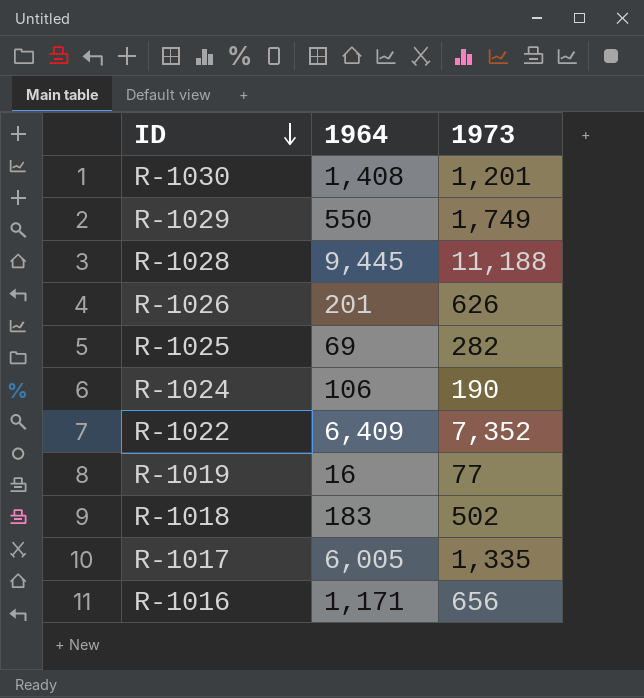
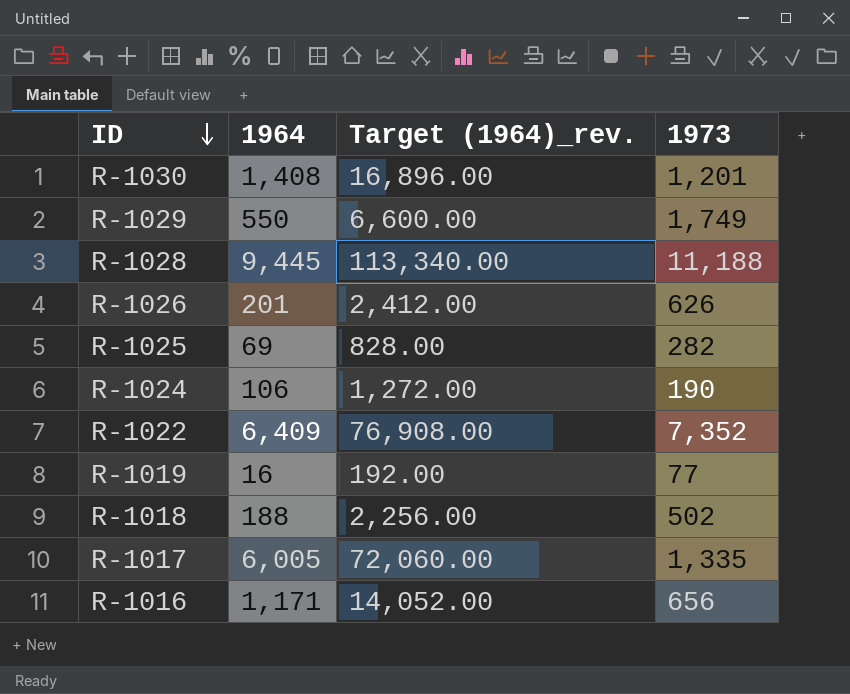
column Target (1964)_rev. | formula: none -> [1964] * 12
R-1018 | 1964: 183 -> 188

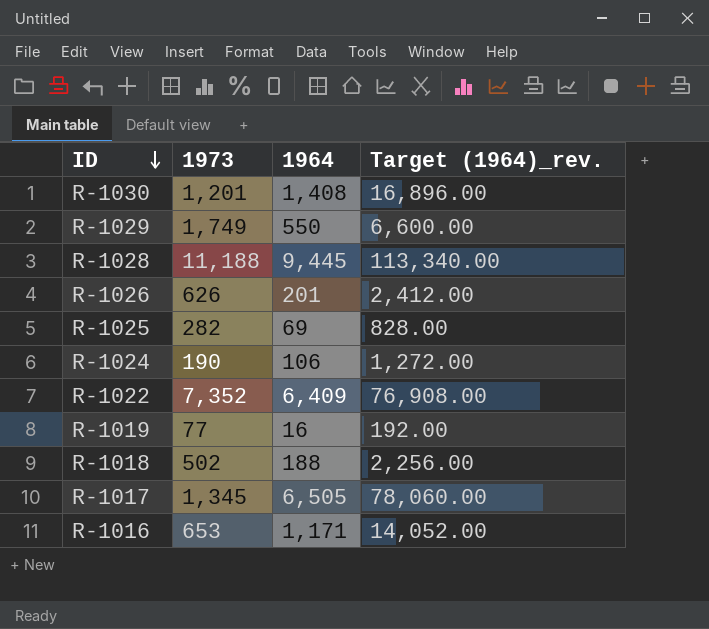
column 1973 | position: 4 -> 2
R-1017 | 1973: 1,335 -> 1,345
R-1017 | 1964: 6,005 -> 6,505
R-1017 | Target (1964)_rev.: 72,060.00 -> 78,060.00
R-1016 | 1973: 656 -> 653

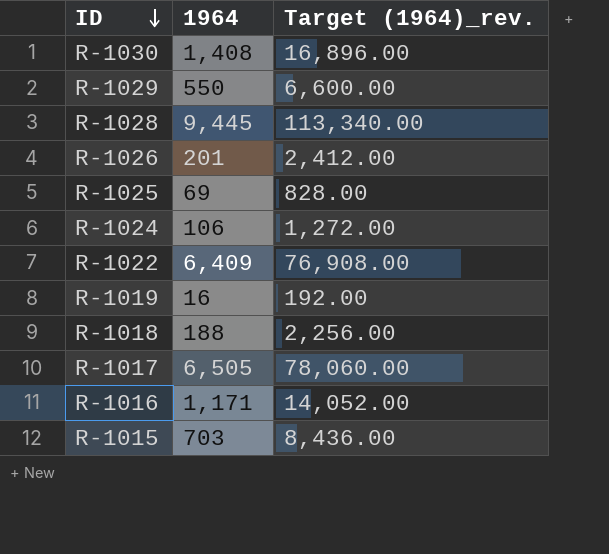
column 1973 | position: 2 -> none
row R-1015: none -> 703 | 8,436.00

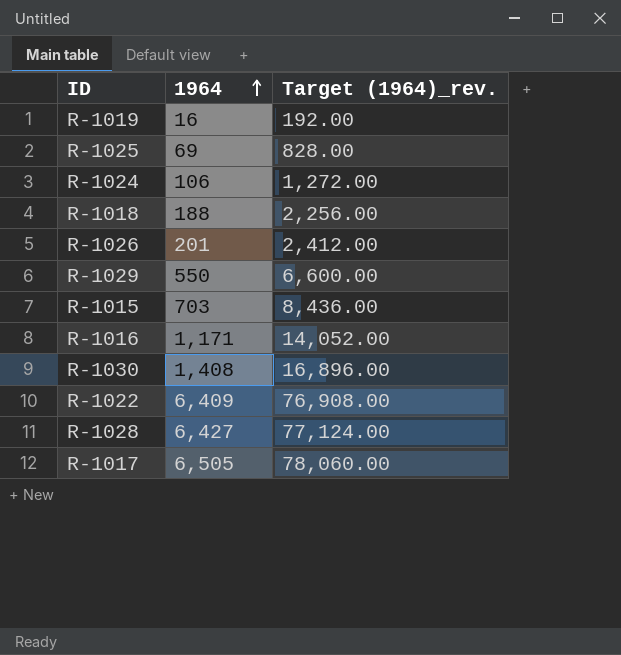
row order: ID descending -> 1964 ascending
R-1028 | 1964: 9,445 -> 6,427
R-1028 | Target (1964)_rev.: 113,340.00 -> 77,124.00

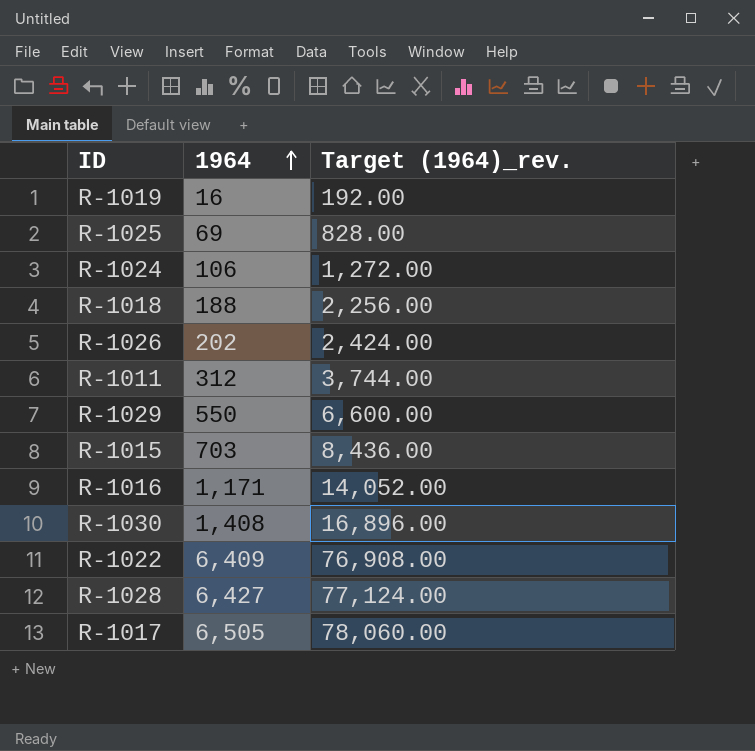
R-1026 | 1964: 201 -> 202
R-1026 | Target (1964)_rev.: 2,412.00 -> 2,424.00
row R-1011: none -> 312 | 3,744.00

